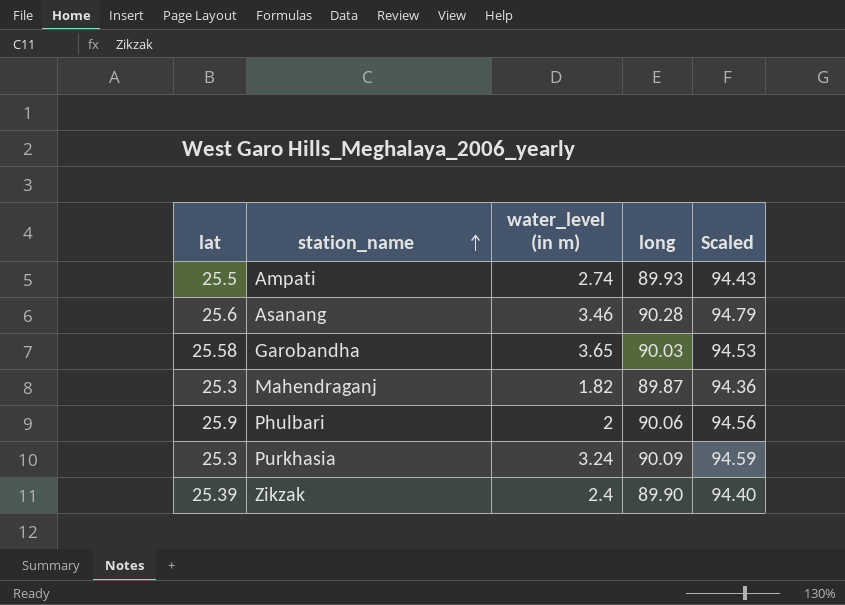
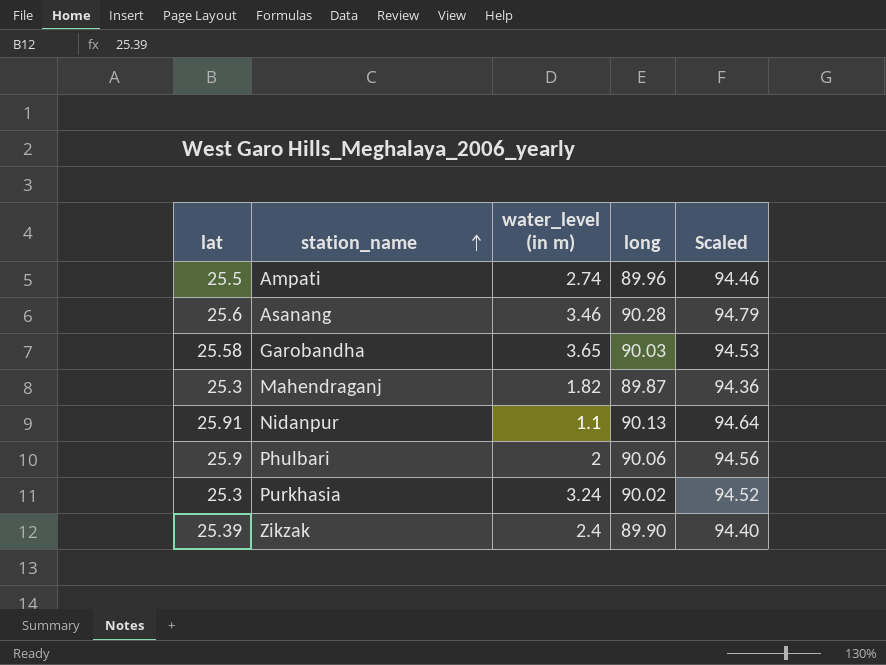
Ampati | long: 89.93 -> 89.96
Ampati | Scaled: 94.43 -> 94.46
row Nidanpur: none -> 25.91 | 1.1 | 90.13 | 94.64
Purkhasia | long: 90.09 -> 90.02
Purkhasia | Scaled: 94.59 -> 94.52

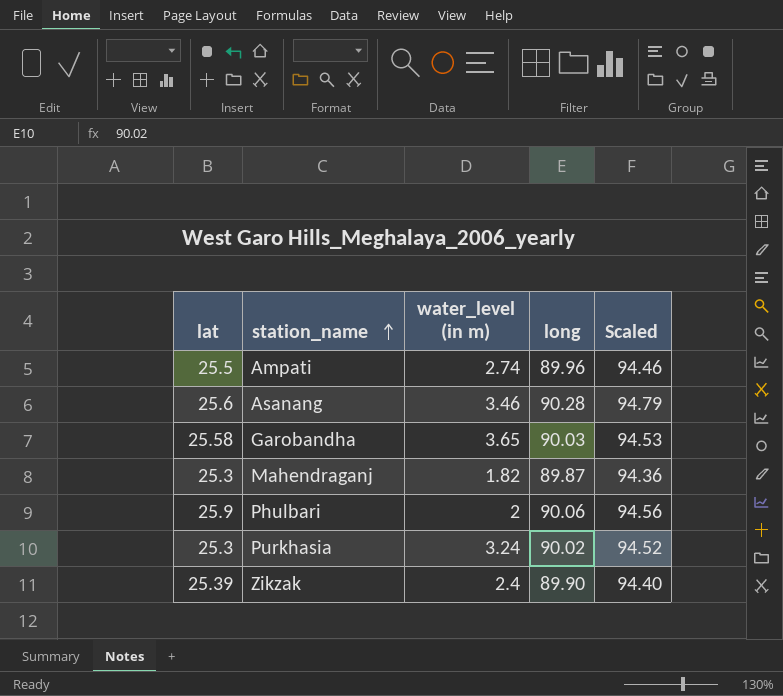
row Nidanpur: 25.91 | 1.1 | 90.13 | 94.64 -> none

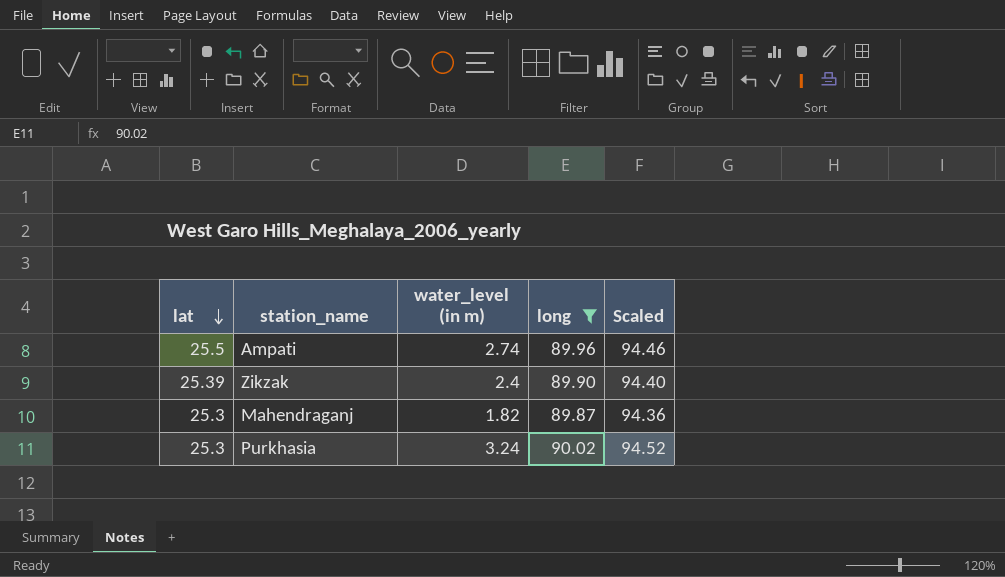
filter: none -> long <= 90.02
row order: station_name ascending -> lat descending

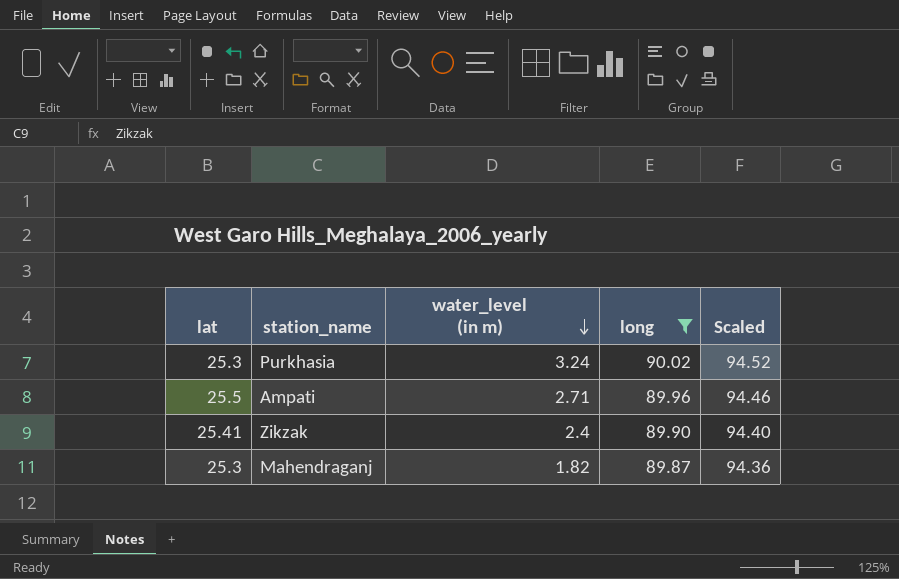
row order: lat descending -> water_level (in m) descending
Ampati | water_level (in m): 2.74 -> 2.71
Zikzak | lat: 25.39 -> 25.41

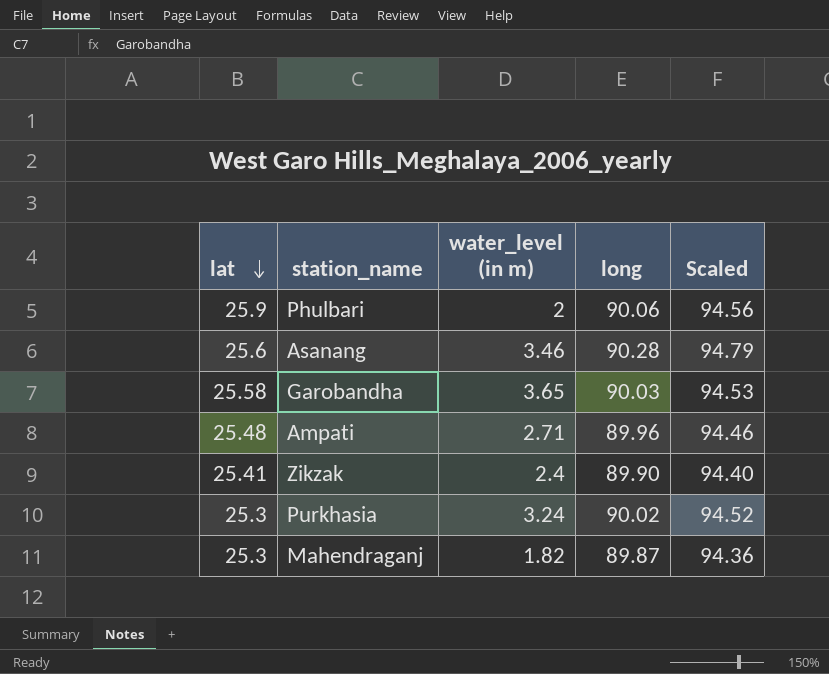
filter: long <= 90.02 -> none
row order: water_level (in m) descending -> lat descending
Ampati | lat: 25.5 -> 25.48

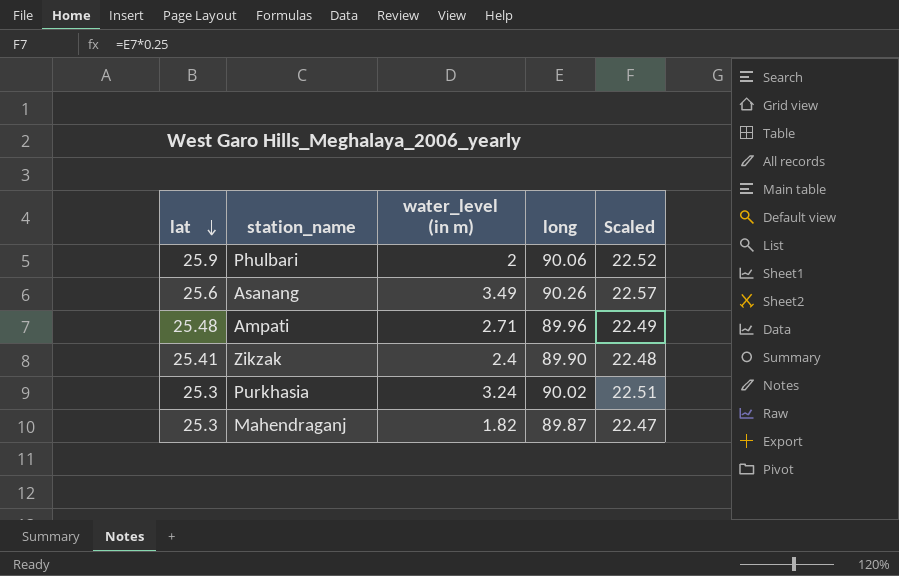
column Scaled | formula: [long] * 1.05 -> [long] * 0.25
row Garobandha: 25.58 | 3.65 | 90.03 | 94.53 -> none
Asanang | water_level (in m): 3.46 -> 3.49
Asanang | long: 90.28 -> 90.26

